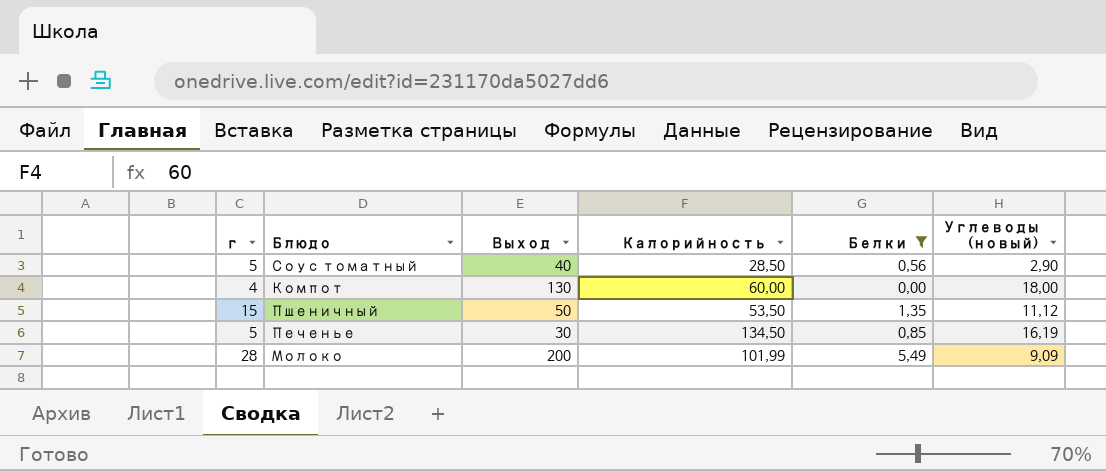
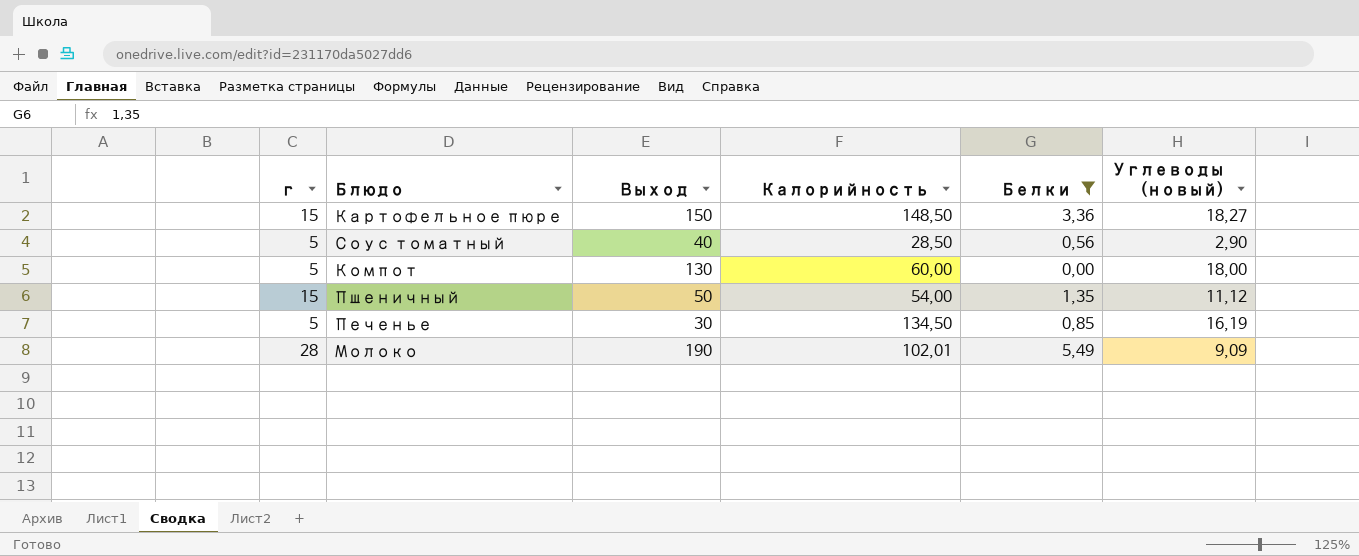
row Картофельное пюре: none -> 15 | 150 | 148,50 | 3,36 | 18,27
Компот | г: 4 -> 5
Пшеничный | Калорийность: 53,50 -> 54,00
Молоко | Выход: 200 -> 190
Молоко | Калорийность: 101,99 -> 102,01

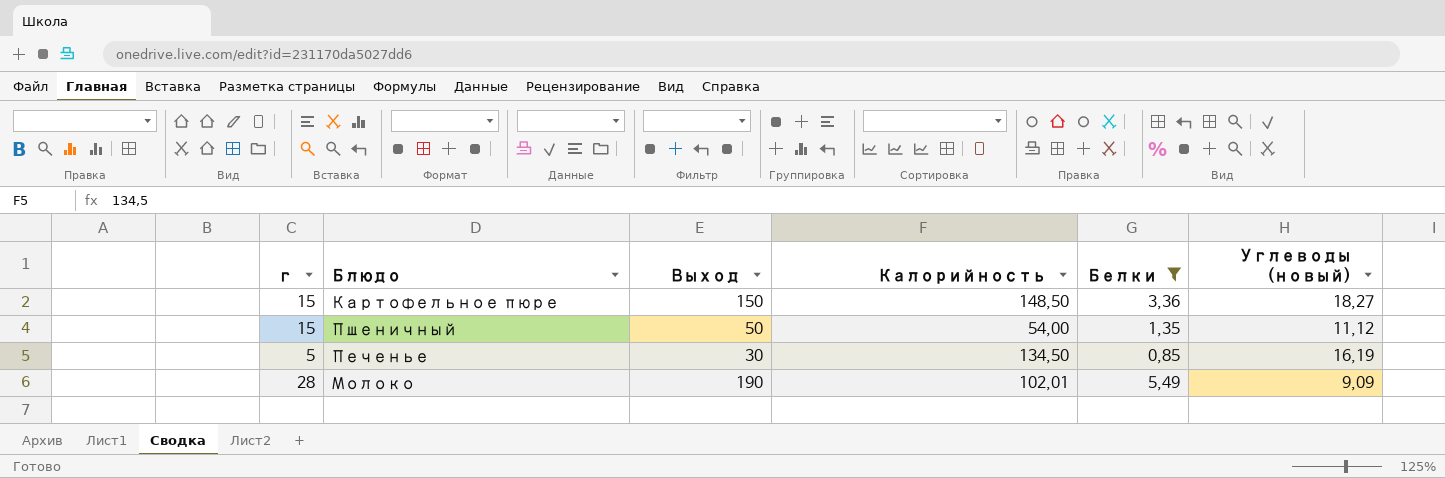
row Соус томатный: 5 | 40 | 28,50 | 0,56 | 2,90 -> none
row Компот: 5 | 130 | 60,00 | 0,00 | 18,00 -> none

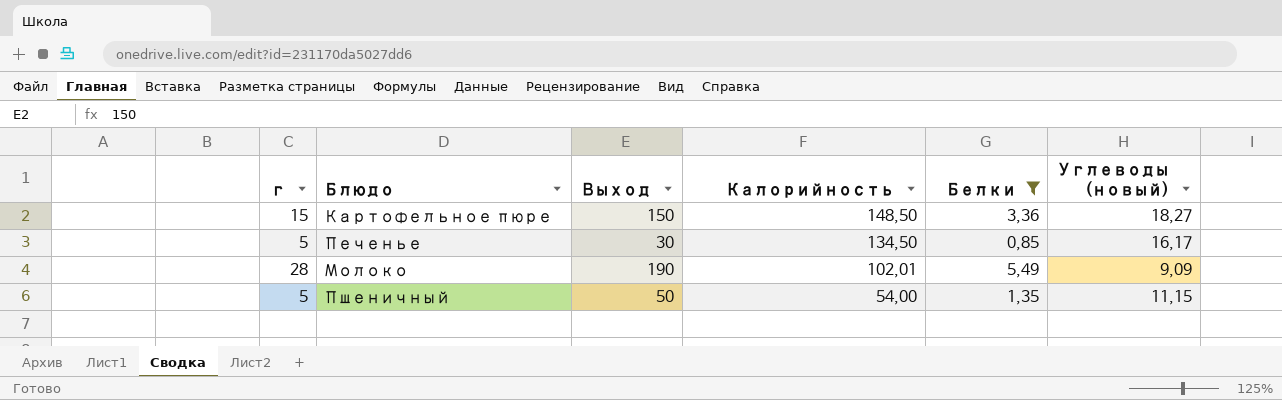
row order: none -> Калорийность descending
Печенье | Углеводы (новый): 16,19 -> 16,17
Пшеничный | г: 15 -> 5
Пшеничный | Углеводы (новый): 11,12 -> 11,15

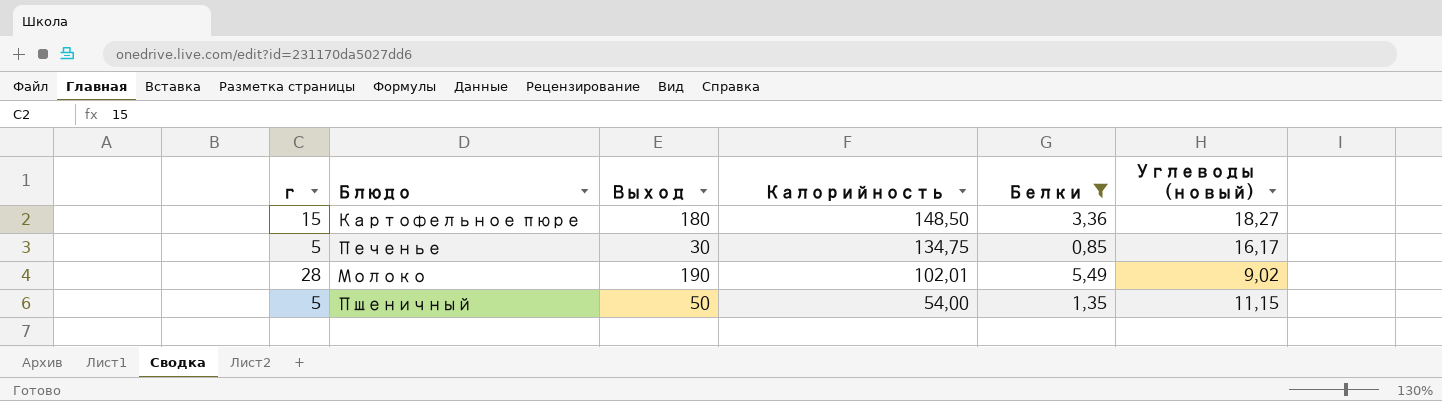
Картофельное пюре | Выход: 150 -> 180
Печенье | Калорийность: 134,50 -> 134,75
Молоко | Углеводы (новый): 9,09 -> 9,02

